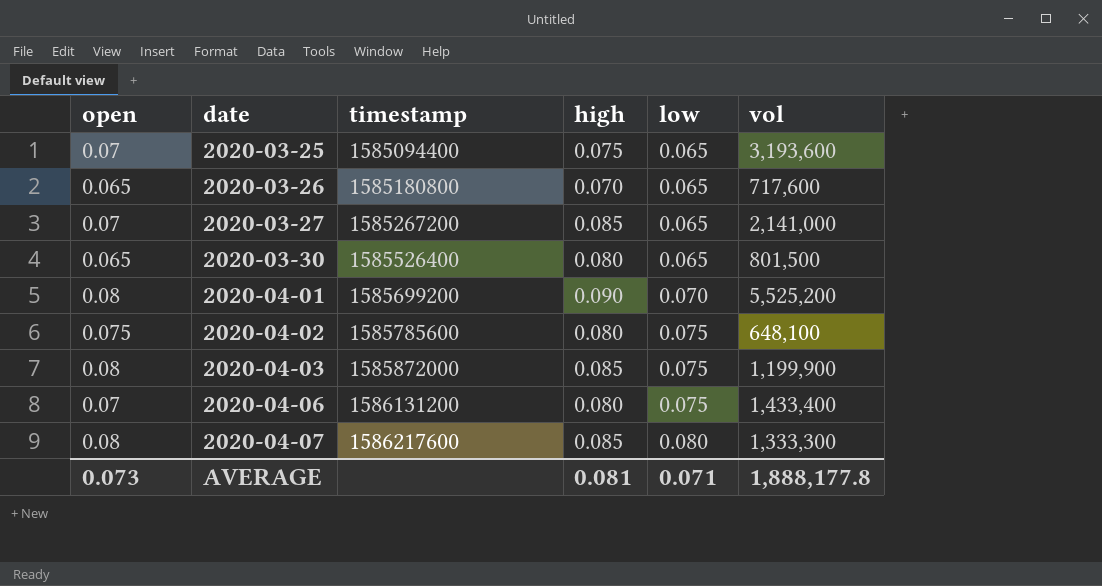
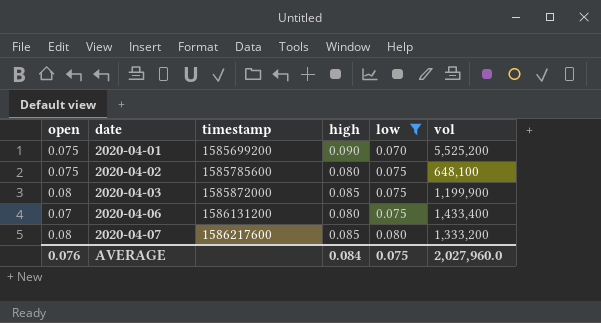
filter: none -> low != 0.065
2020-04-01 | open: 0.08 -> 0.075
2020-04-07 | vol: 1,333,300 -> 1,333,200
AVERAGE | open: 0.073 -> 0.076
AVERAGE | high: 0.081 -> 0.084
AVERAGE | low: 0.071 -> 0.075
AVERAGE | vol: 1,888,177.8 -> 2,027,960.0

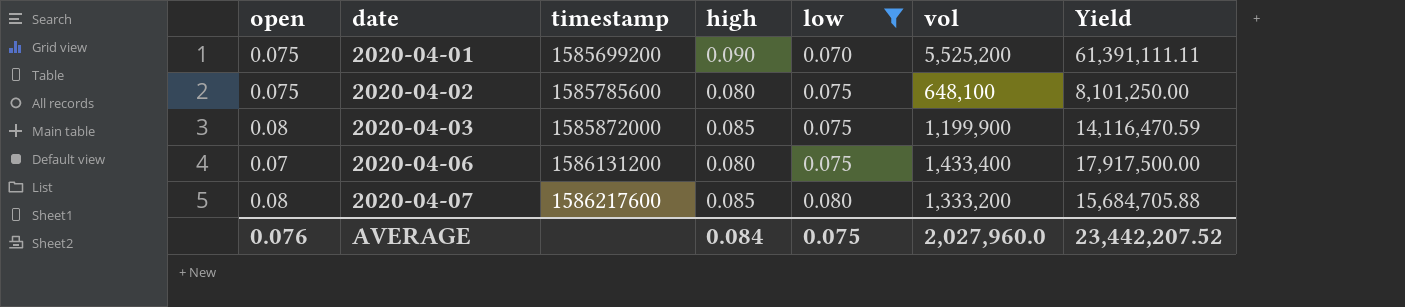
column Yield | formula: none -> [vol] / [high]

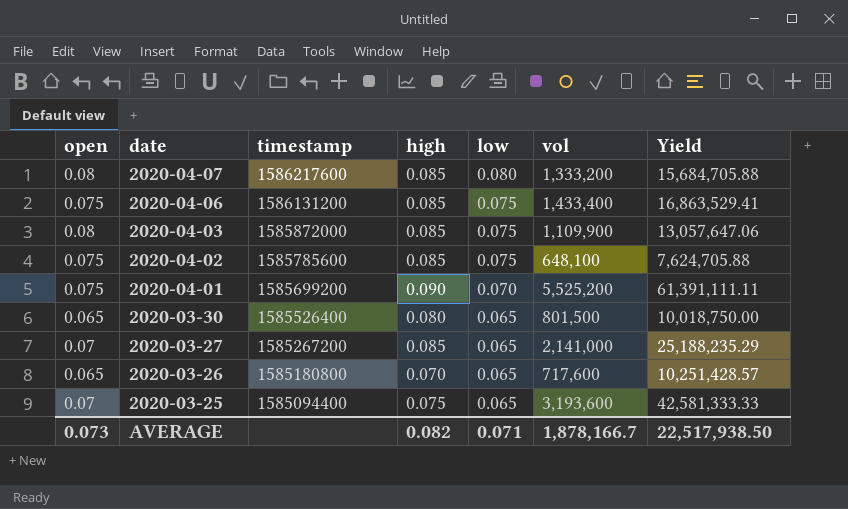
filter: low != 0.065 -> none
row order: date ascending -> date descending
2020-04-06 | open: 0.07 -> 0.075
2020-04-06 | high: 0.080 -> 0.085
2020-04-06 | Yield: 17,917,500.00 -> 16,863,529.41
2020-04-03 | vol: 1,199,900 -> 1,109,900
2020-04-03 | Yield: 14,116,470.59 -> 13,057,647.06
2020-04-02 | high: 0.080 -> 0.085
2020-04-02 | Yield: 8,101,250.00 -> 7,624,705.88
AVERAGE | open: 0.076 -> 0.073
AVERAGE | high: 0.084 -> 0.082
AVERAGE | low: 0.075 -> 0.071
AVERAGE | vol: 2,027,960.0 -> 1,878,166.7
AVERAGE | Yield: 23,442,207.52 -> 22,517,938.50

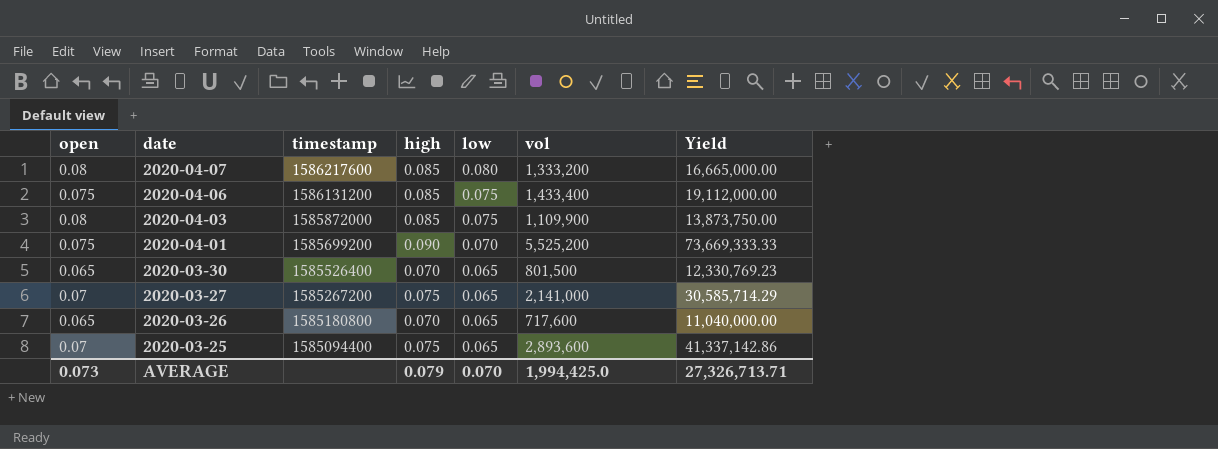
column Yield | formula: [vol] / [high] -> [vol] / [open]
row 2020-04-02: 0.075 | 1585785600 | 0.085 | 0.075 | 648,100 | 7,624,705.88 -> none
2020-03-30 | high: 0.080 -> 0.070
2020-03-27 | high: 0.085 -> 0.075
2020-03-25 | vol: 3,193,600 -> 2,893,600
AVERAGE | high: 0.082 -> 0.079
AVERAGE | low: 0.071 -> 0.070
AVERAGE | vol: 1,878,166.7 -> 1,994,425.0
AVERAGE | Yield: 22,517,938.50 -> 27,326,713.71

